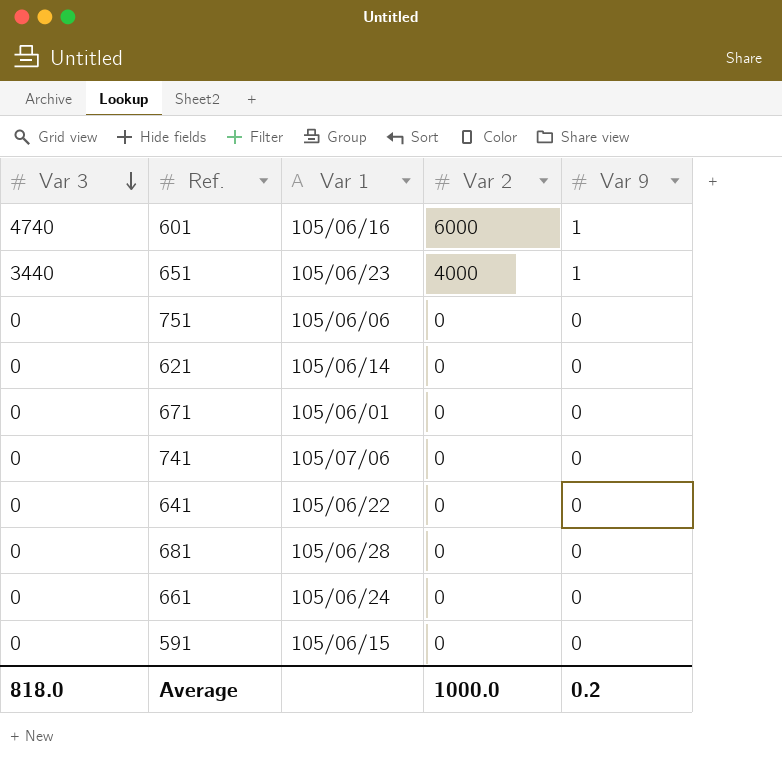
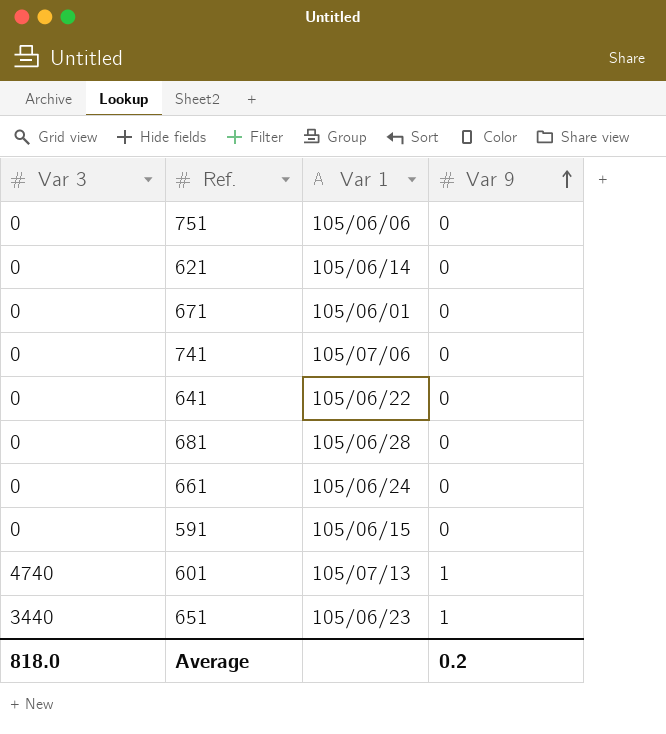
row order: Var 3 descending -> Var 9 ascending
column Var 2 | position: 4 -> none
601 | Var 1: 105/06/16 -> 105/07/13

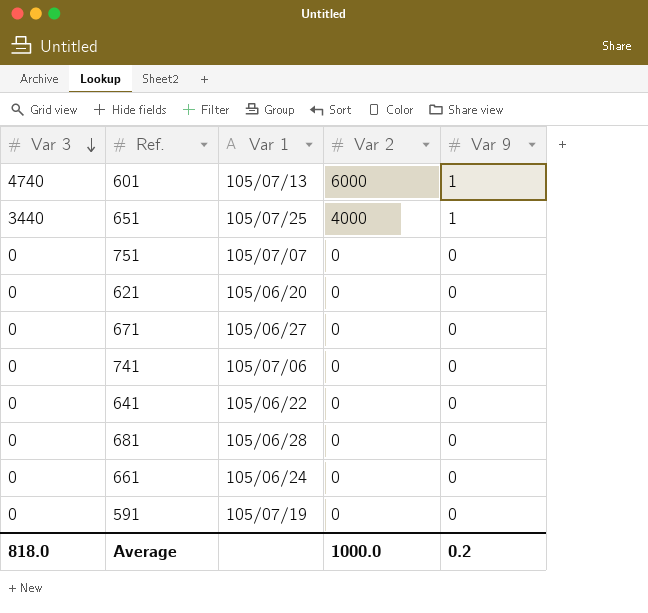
row order: Var 9 ascending -> Var 3 descending
column Var 2 | position: none -> 4
651 | Var 1: 105/06/23 -> 105/07/25
751 | Var 1: 105/06/06 -> 105/07/07
621 | Var 1: 105/06/14 -> 105/06/20
671 | Var 1: 105/06/01 -> 105/06/27
591 | Var 1: 105/06/15 -> 105/07/19

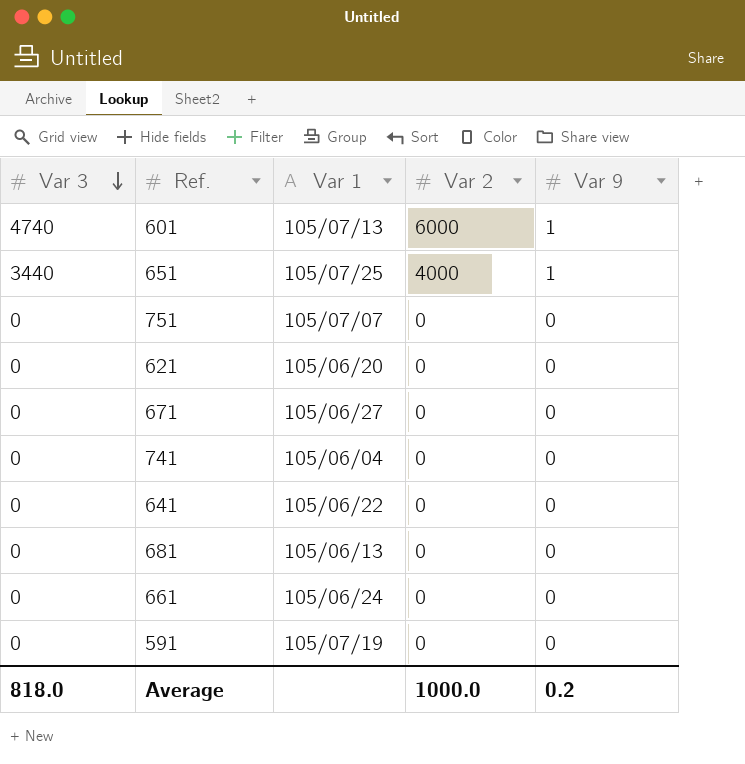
741 | Var 1: 105/07/06 -> 105/06/04
681 | Var 1: 105/06/28 -> 105/06/13

